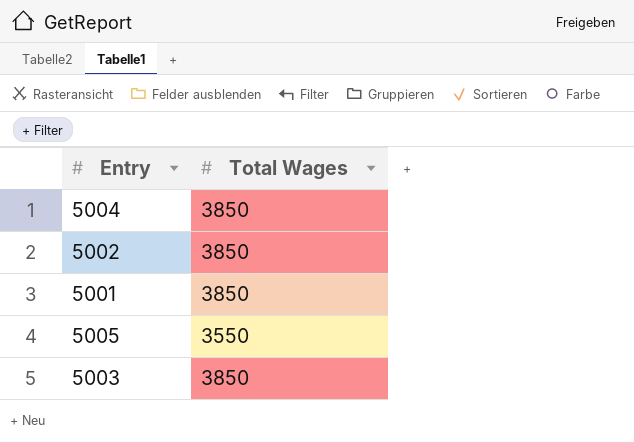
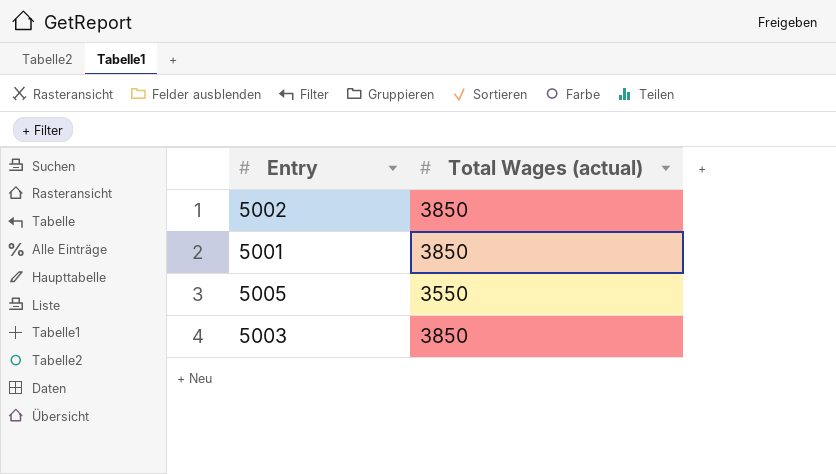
column name: Total Wages -> Total Wages (actual)
row 5004: 3850 -> none

